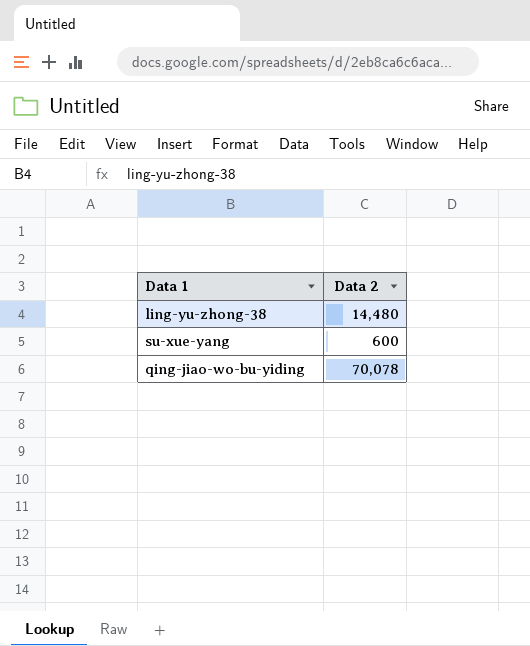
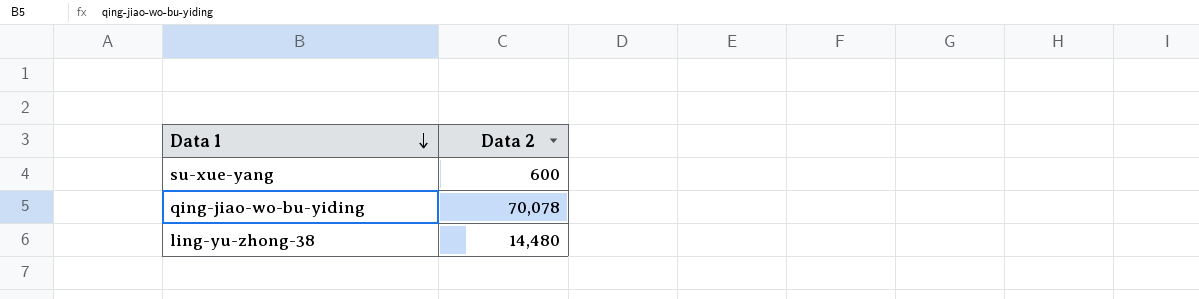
row order: none -> Data 1 descending

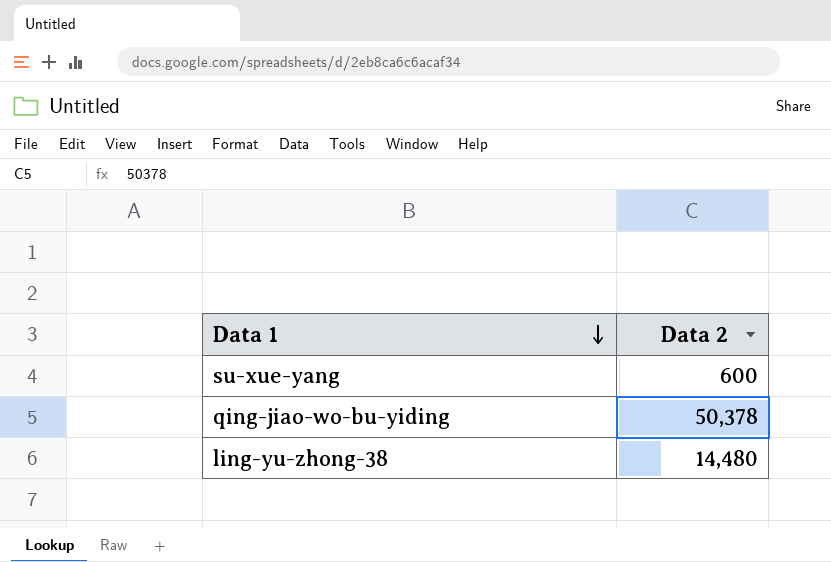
qing-jiao-wo-bu-yiding | Data 2: 70,078 -> 50,378

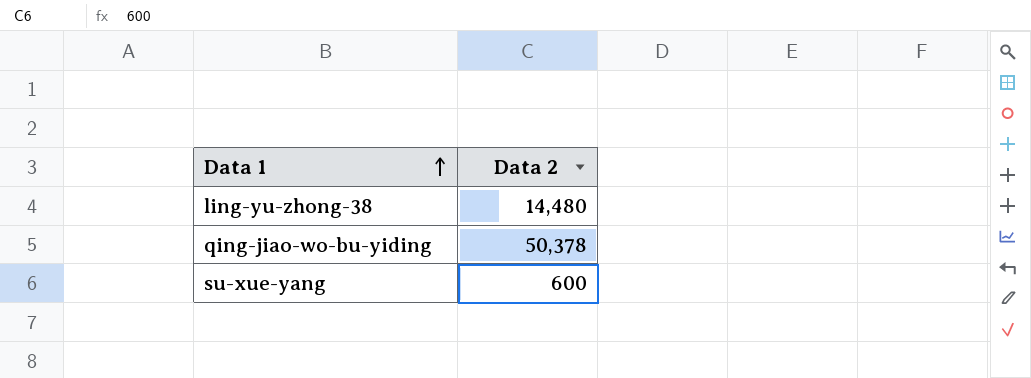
row order: Data 1 descending -> Data 1 ascending

